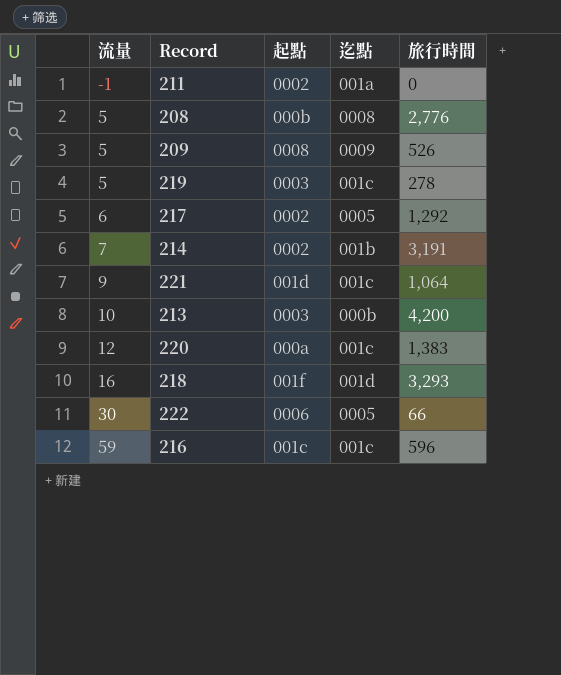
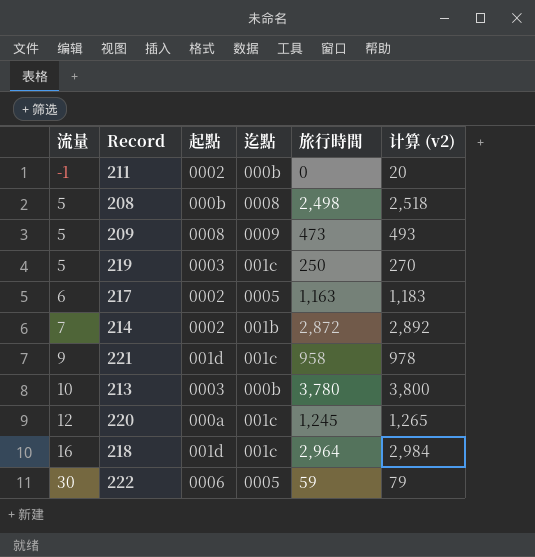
column 计算 (v2) | formula: none -> [旅行時間] + 20
row 216: 59 | 001c | 001c | 596 -> none
211 | 迄點: 001a -> 000b
208 | 旅行時間: 2,776 -> 2,498
209 | 旅行時間: 526 -> 473
219 | 旅行時間: 278 -> 250
217 | 旅行時間: 1,292 -> 1,163
214 | 旅行時間: 3,191 -> 2,872
221 | 旅行時間: 1,064 -> 958
213 | 旅行時間: 4,200 -> 3,780
220 | 旅行時間: 1,383 -> 1,245
218 | 起點: 001f -> 001d
218 | 迄點: 001d -> 001c
218 | 旅行時間: 3,293 -> 2,964
222 | 旅行時間: 66 -> 59

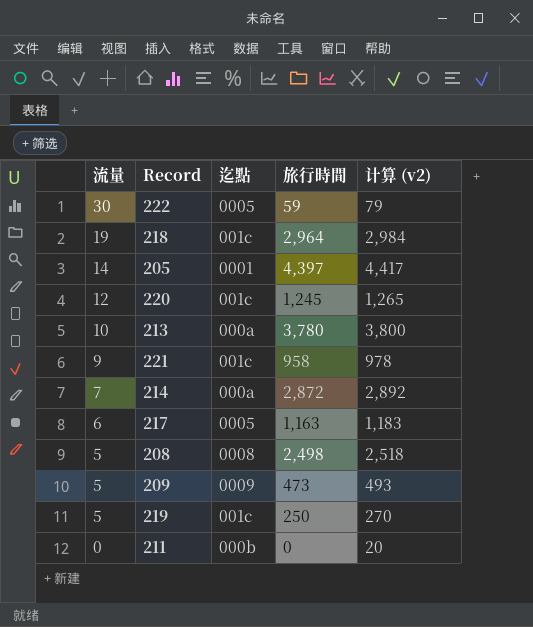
row order: 流量 ascending -> 流量 descending
column 起點 | position: 3 -> none
218 | 流量: 16 -> 19
row 205: none -> 14 | 0001 | 4,397 | 4,417
213 | 迄點: 000b -> 000a
214 | 迄點: 001b -> 000a
211 | 流量: -1 -> 0

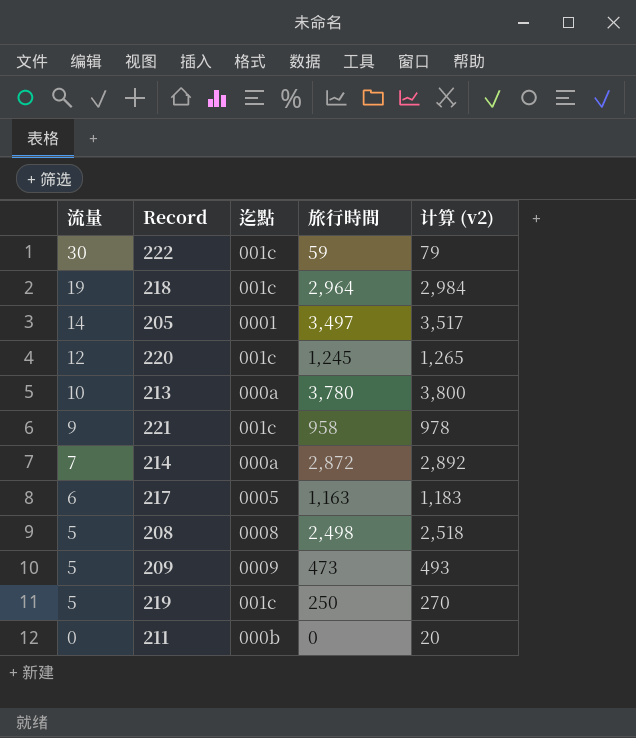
222 | 迄點: 0005 -> 001c
205 | 旅行時間: 4,397 -> 3,497
205 | 计算 (v2): 4,417 -> 3,517

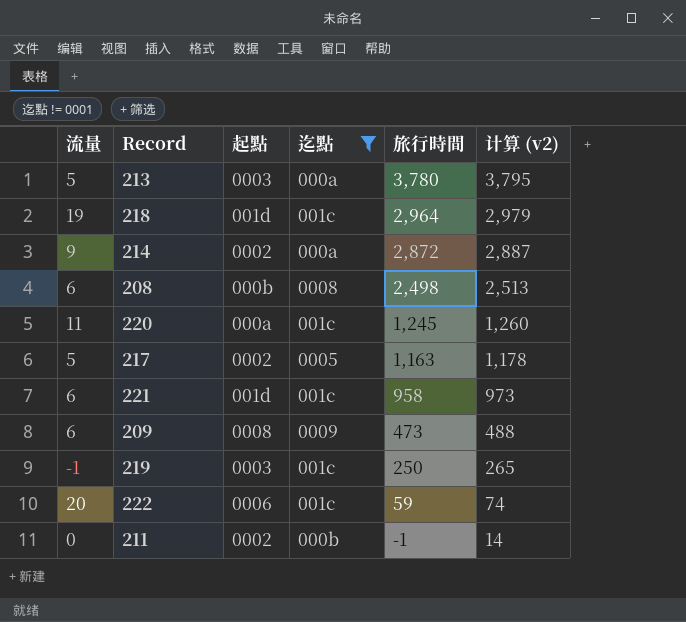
filter: none -> 迄點 != 0001
row order: 流量 descending -> 旅行時間 descending
column 起點 | position: none -> 3
column 计算 (v2) | formula: [旅行時間] + 20 -> [旅行時間] + 15
213 | 流量: 10 -> 5
214 | 流量: 7 -> 9
208 | 流量: 5 -> 6
220 | 流量: 12 -> 11
217 | 流量: 6 -> 5
221 | 流量: 9 -> 6
209 | 流量: 5 -> 6
219 | 流量: 5 -> -1
222 | 流量: 30 -> 20
211 | 旅行時間: 0 -> -1

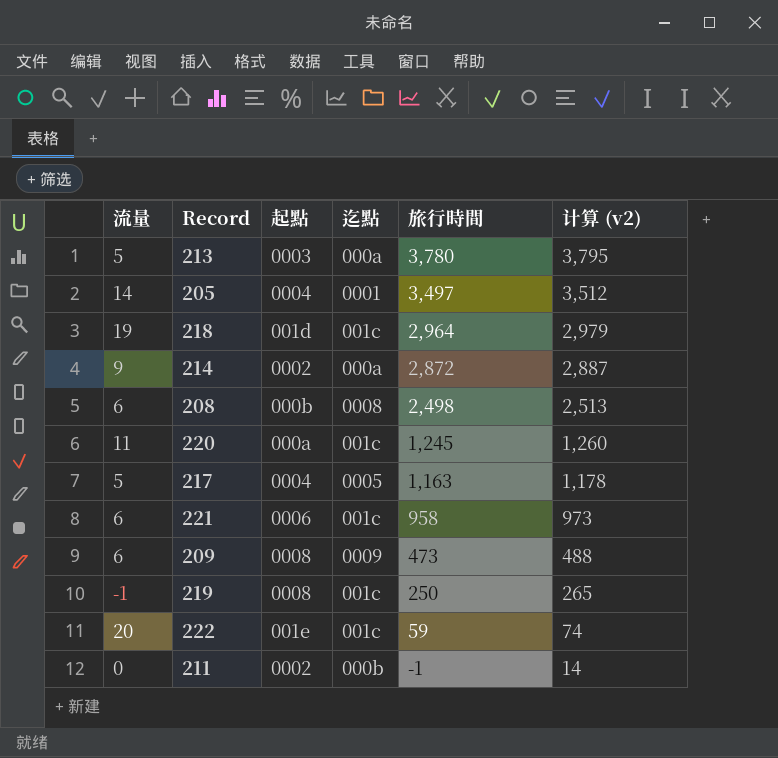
filter: 迄點 != 0001 -> none
217 | 起點: 0002 -> 0004
221 | 起點: 001d -> 0006
219 | 起點: 0003 -> 0008
222 | 起點: 0006 -> 001e

